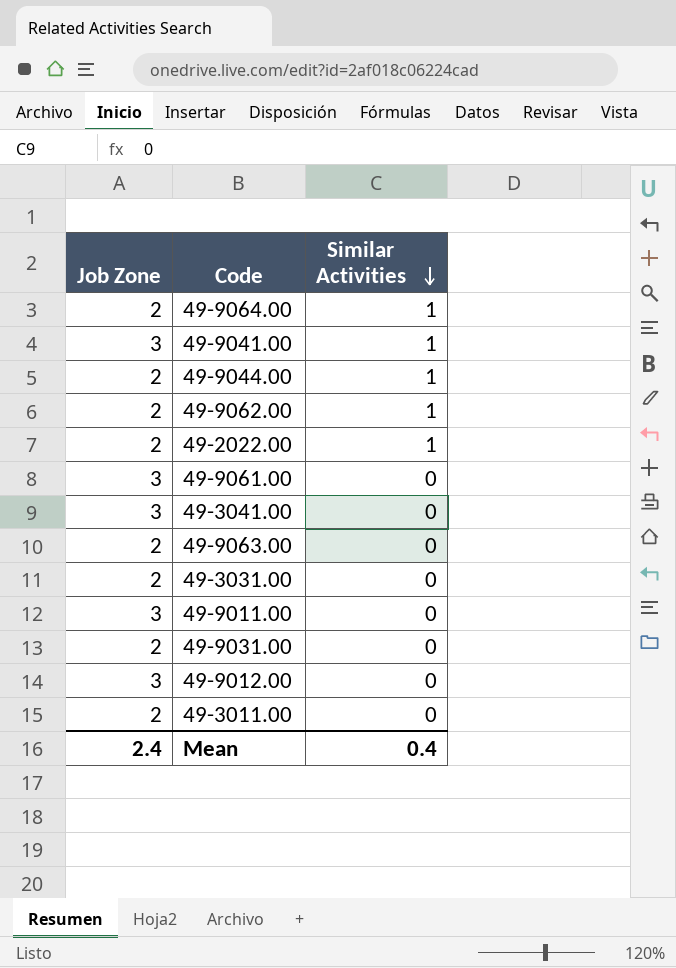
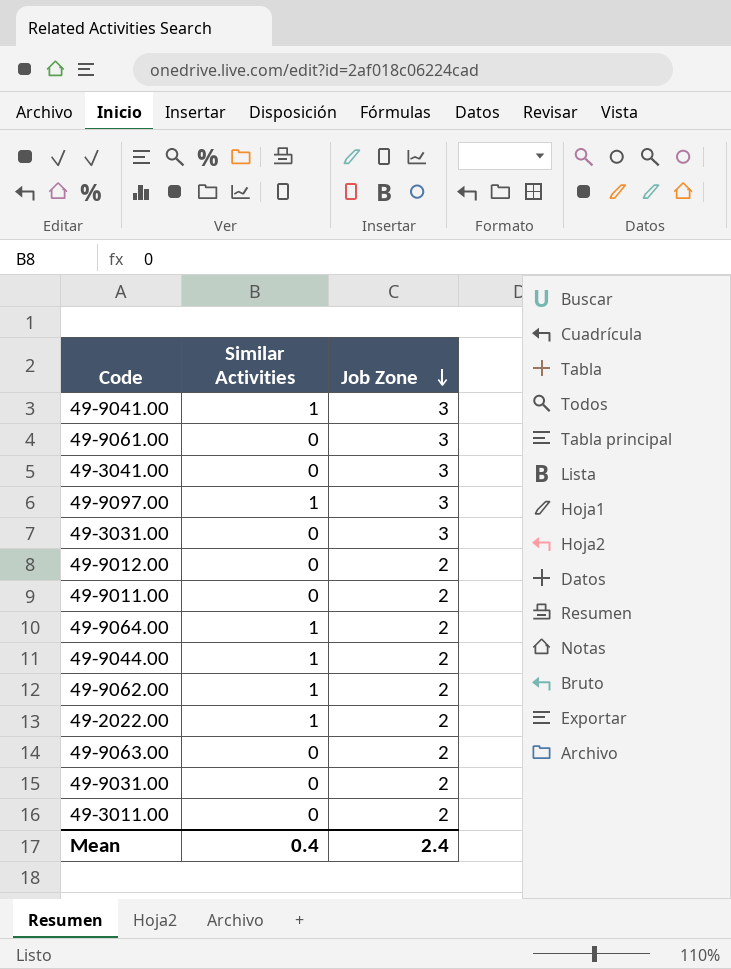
row order: Similar Activities descending -> Job Zone descending
column Job Zone | position: 1 -> 3
row 49-9097.00: none -> 1 | 3
49-3031.00 | Job Zone: 2 -> 3
49-9012.00 | Job Zone: 3 -> 2
49-9011.00 | Job Zone: 3 -> 2

